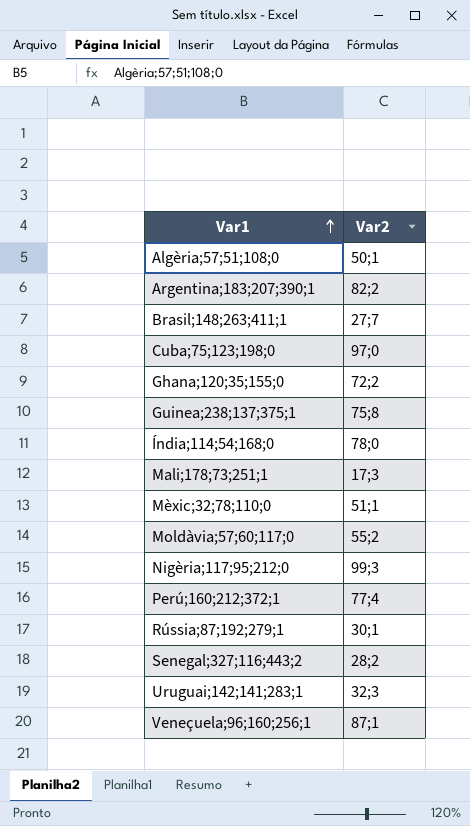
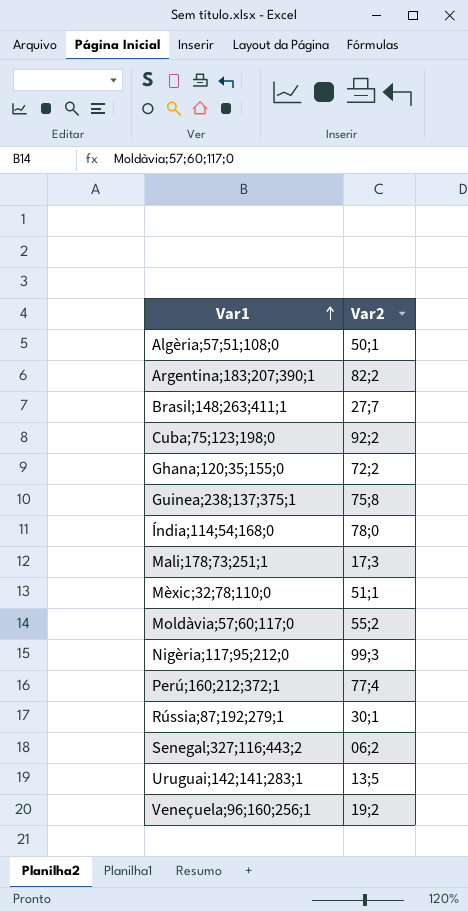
Cuba;75;123;198;0 | Var2: 97;0 -> 92;2
Senegal;327;116;443;2 | Var2: 28;2 -> 06;2
Uruguai;142;141;283;1 | Var2: 32;3 -> 13;5
Veneçuela;96;160;256;1 | Var2: 87;1 -> 19;2

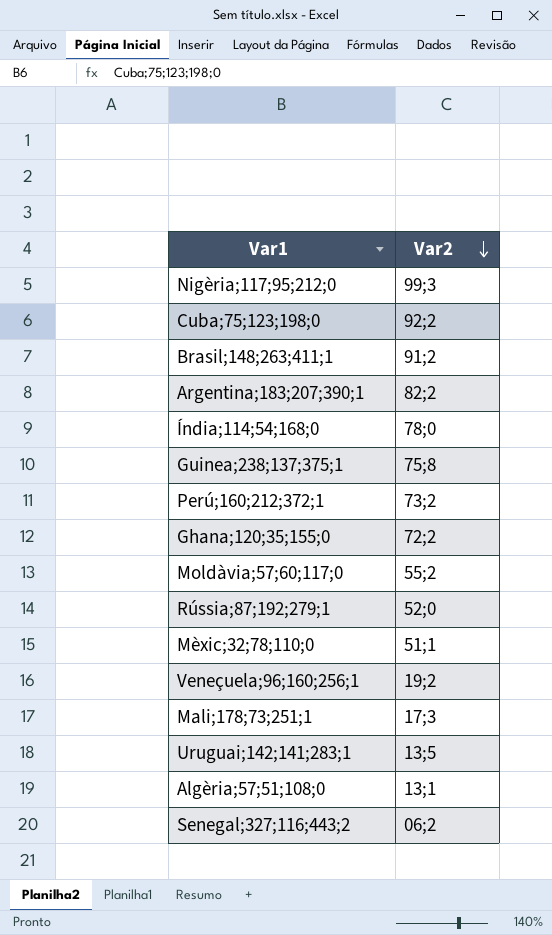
row order: Var1 ascending -> Var2 descending
Brasil;148;263;411;1 | Var2: 27;7 -> 91;2
Perú;160;212;372;1 | Var2: 77;4 -> 73;2
Rússia;87;192;279;1 | Var2: 30;1 -> 52;0
Algèria;57;51;108;0 | Var2: 50;1 -> 13;1

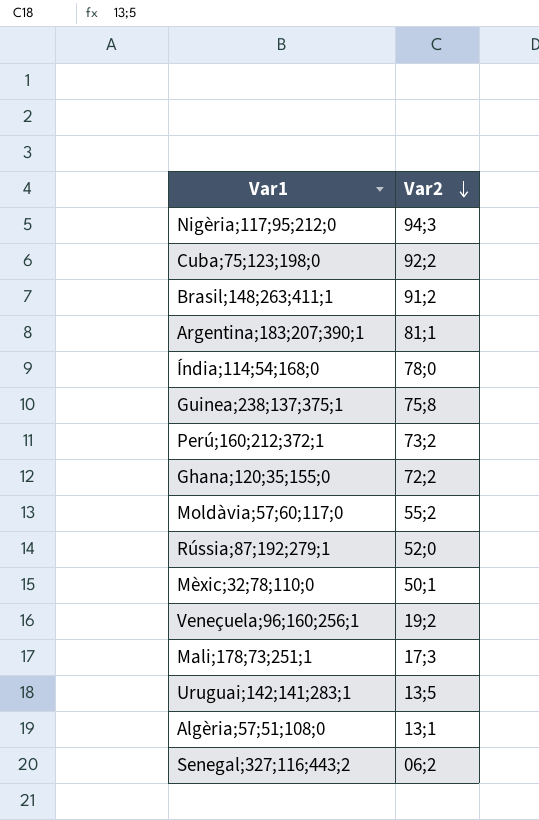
Nigèria;117;95;212;0 | Var2: 99;3 -> 94;3
Argentina;183;207;390;1 | Var2: 82;2 -> 81;1
Mèxic;32;78;110;0 | Var2: 51;1 -> 50;1

